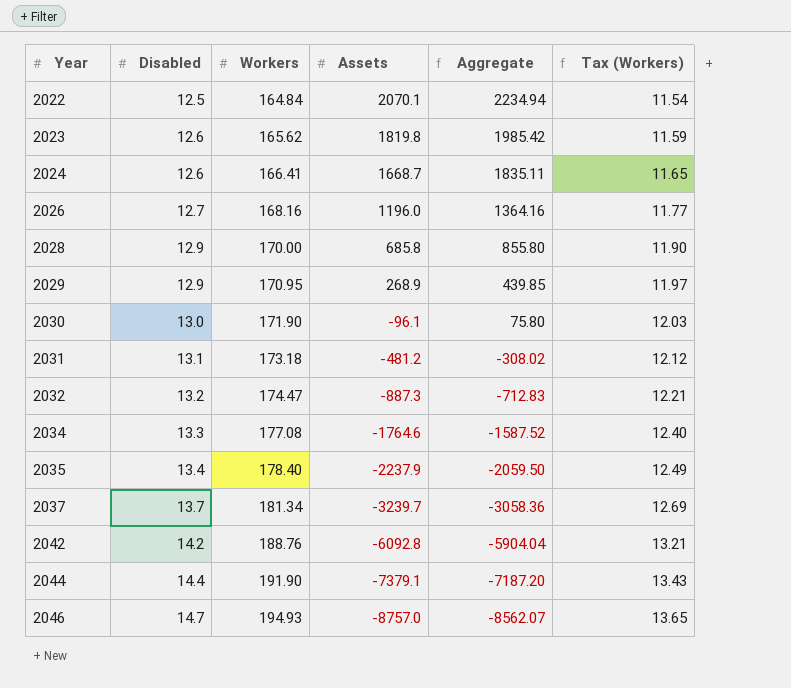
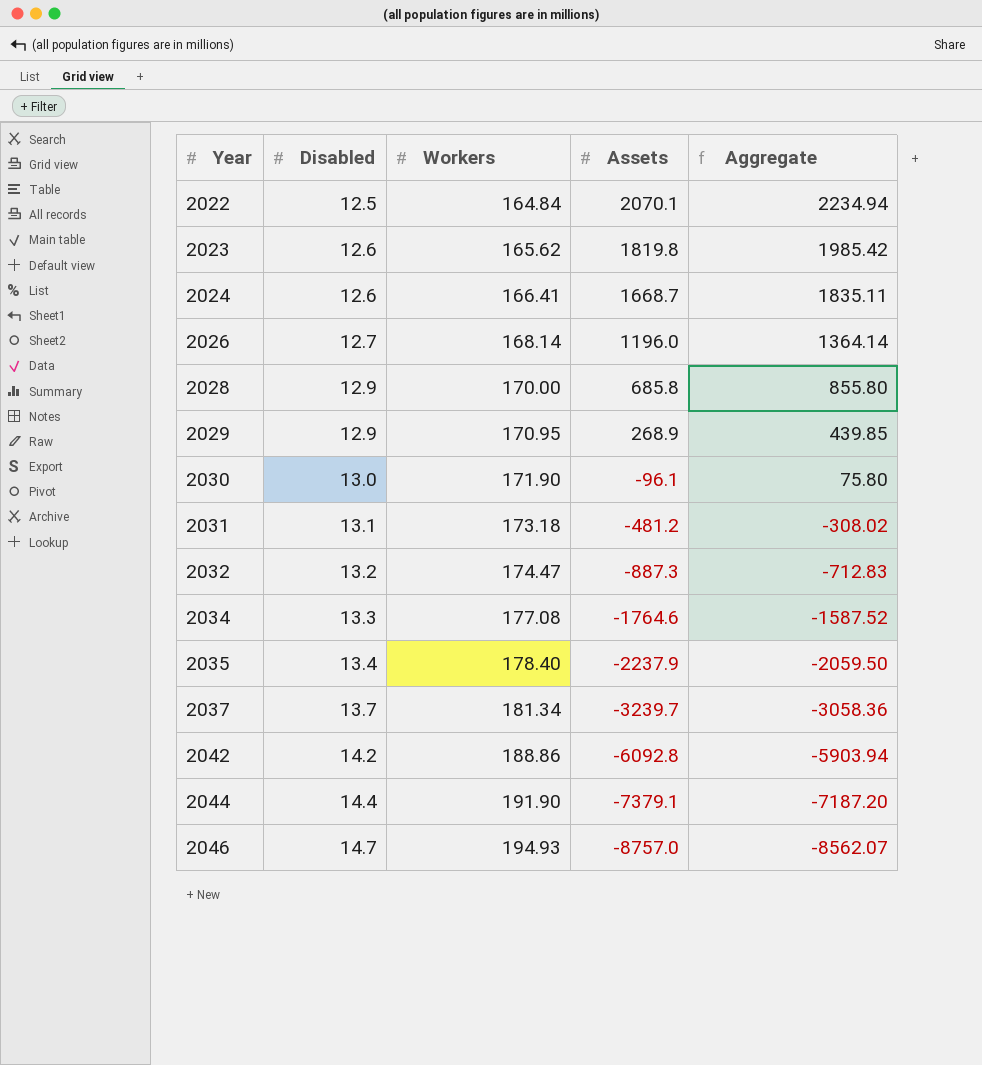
column Tax (Workers) | formula: [Workers] * 0.07 -> none
2026 | Workers: 168.16 -> 168.14
2026 | Aggregate: 1364.16 -> 1364.14
2042 | Workers: 188.76 -> 188.86
2042 | Aggregate: -5904.04 -> -5903.94

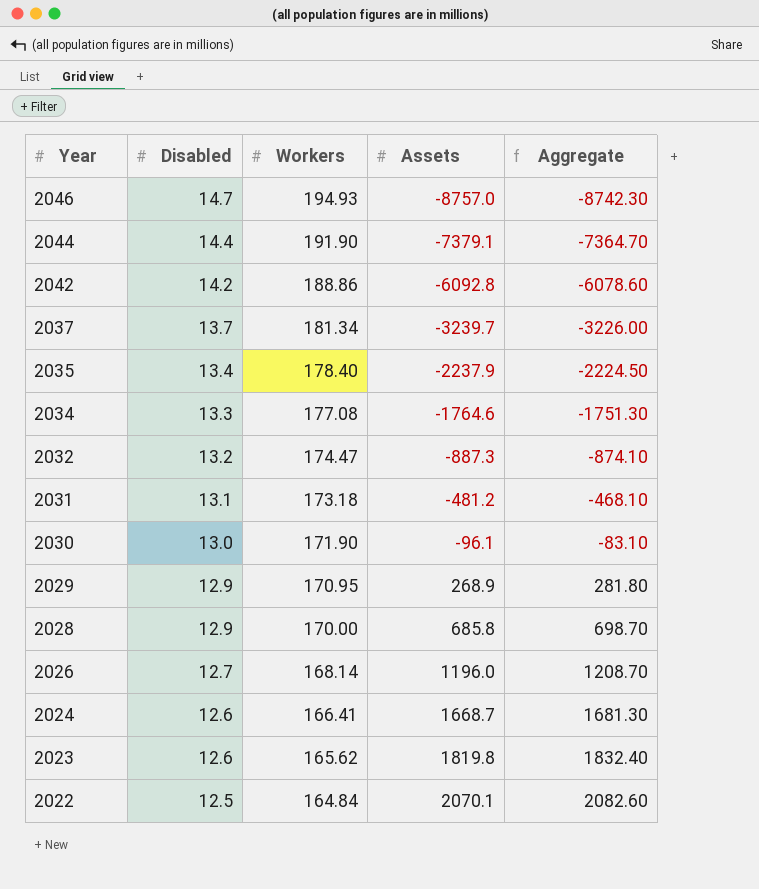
row order: Year ascending -> Year descending
column Aggregate | formula: [Workers] + [Assets] -> [Disabled] + [Assets]

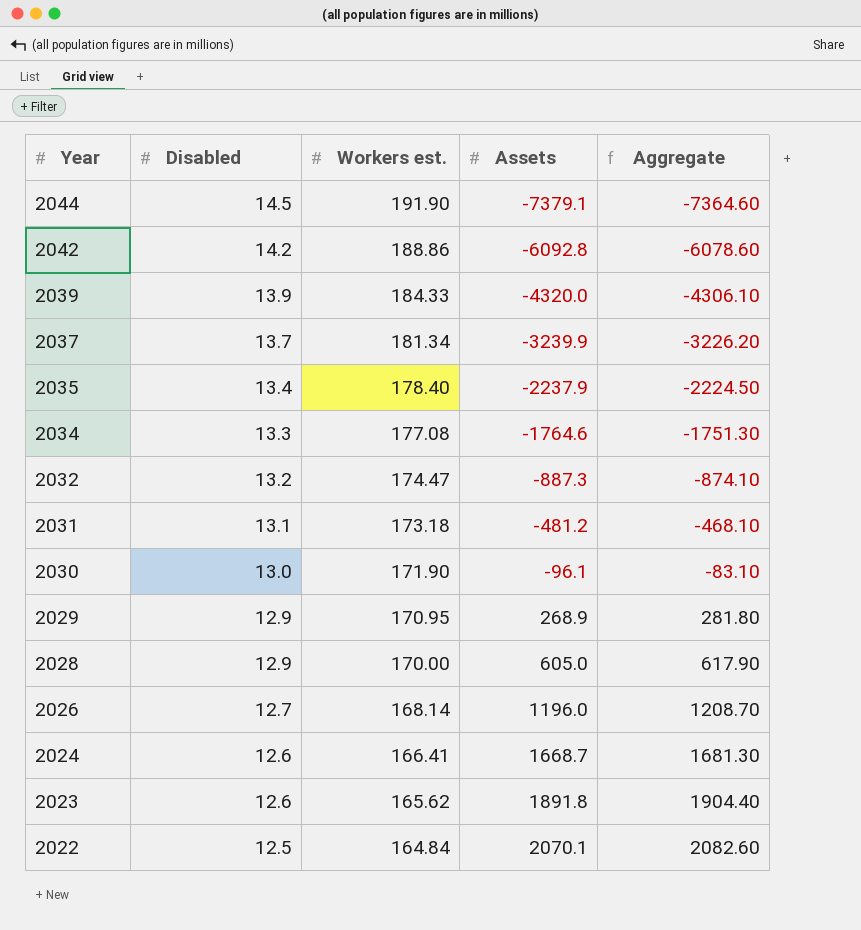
column name: Workers -> Workers est.
row 2046: 14.7 | 194.93 | -8757.0 | -8742.30 -> none
2044 | Disabled: 14.4 -> 14.5
2044 | Aggregate: -7364.70 -> -7364.60
row 2039: none -> 13.9 | 184.33 | -4320.0 | -4306.10
2037 | Assets: -3239.7 -> -3239.9
2037 | Aggregate: -3226.00 -> -3226.20
2028 | Assets: 685.8 -> 605.0
2028 | Aggregate: 698.70 -> 617.90
2023 | Assets: 1819.8 -> 1891.8
2023 | Aggregate: 1832.40 -> 1904.40

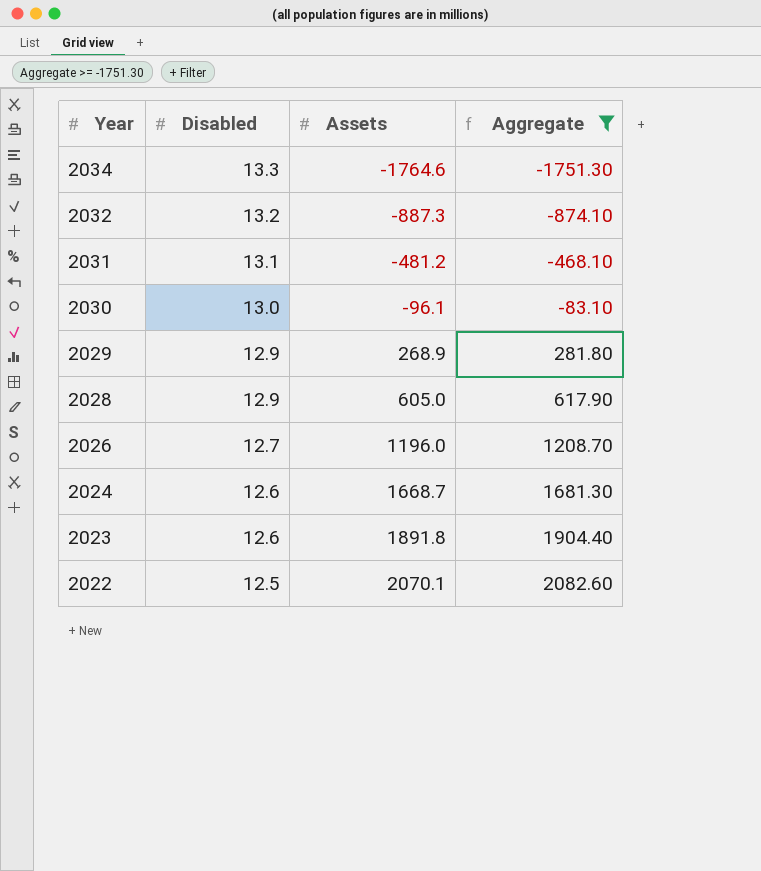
filter: none -> Aggregate >= -1751.30
column Workers est. | position: 3 -> none

